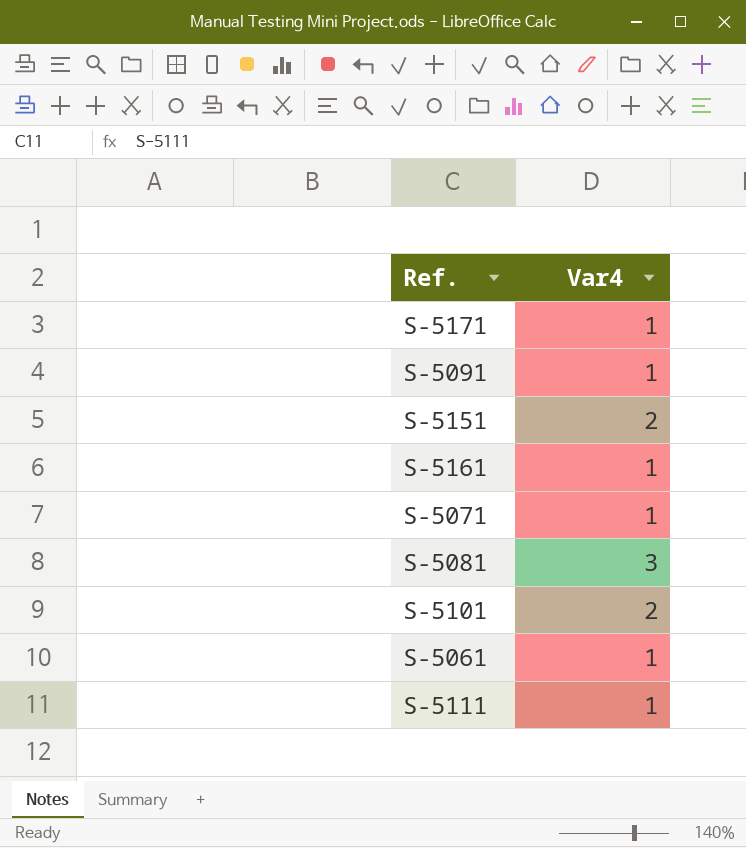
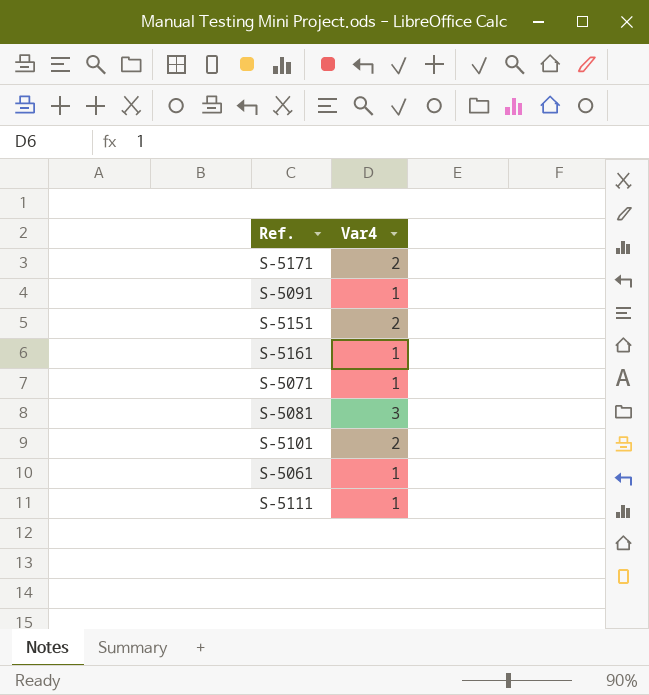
S-5171 | Var4: 1 -> 2

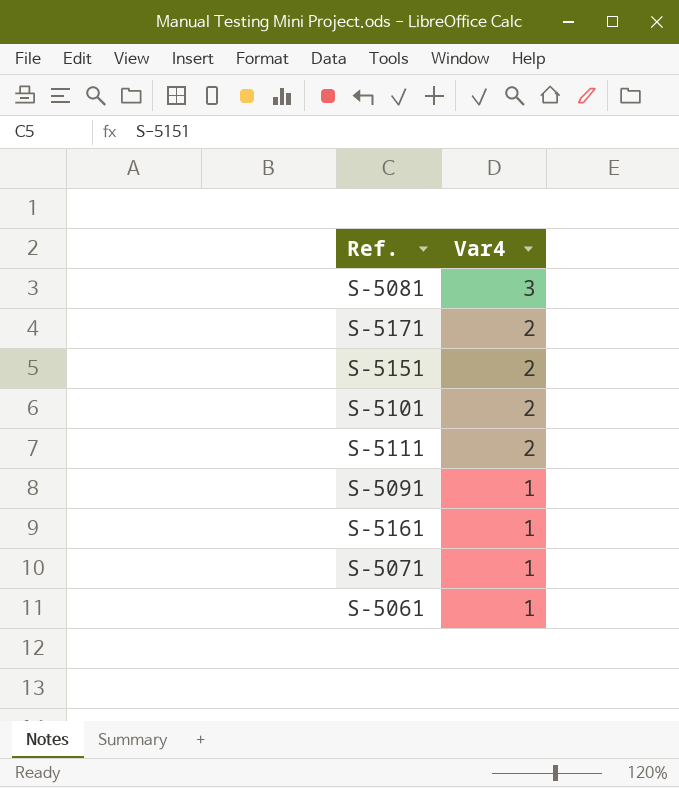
row order: none -> Var4 descending
S-5111 | Var4: 1 -> 2

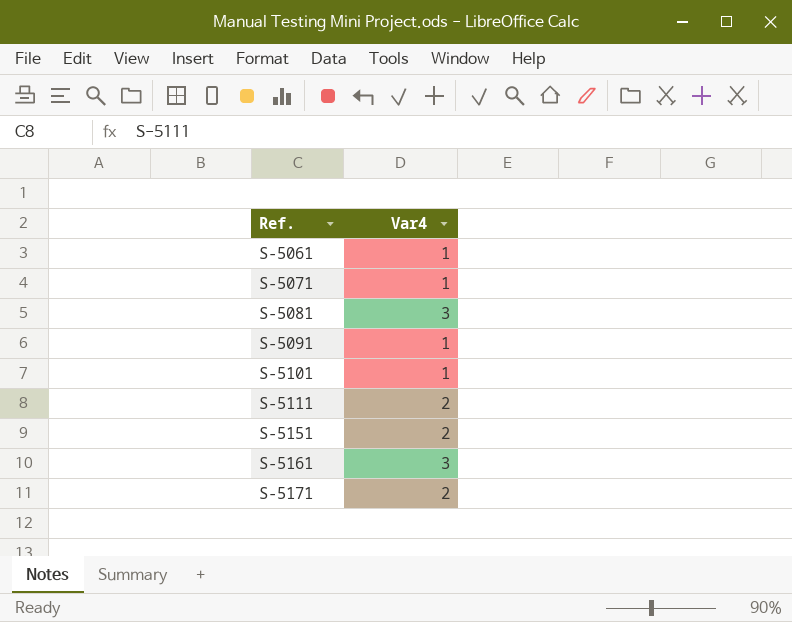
row order: Var4 descending -> Ref. ascending
S-5101 | Var4: 2 -> 1
S-5161 | Var4: 1 -> 3

